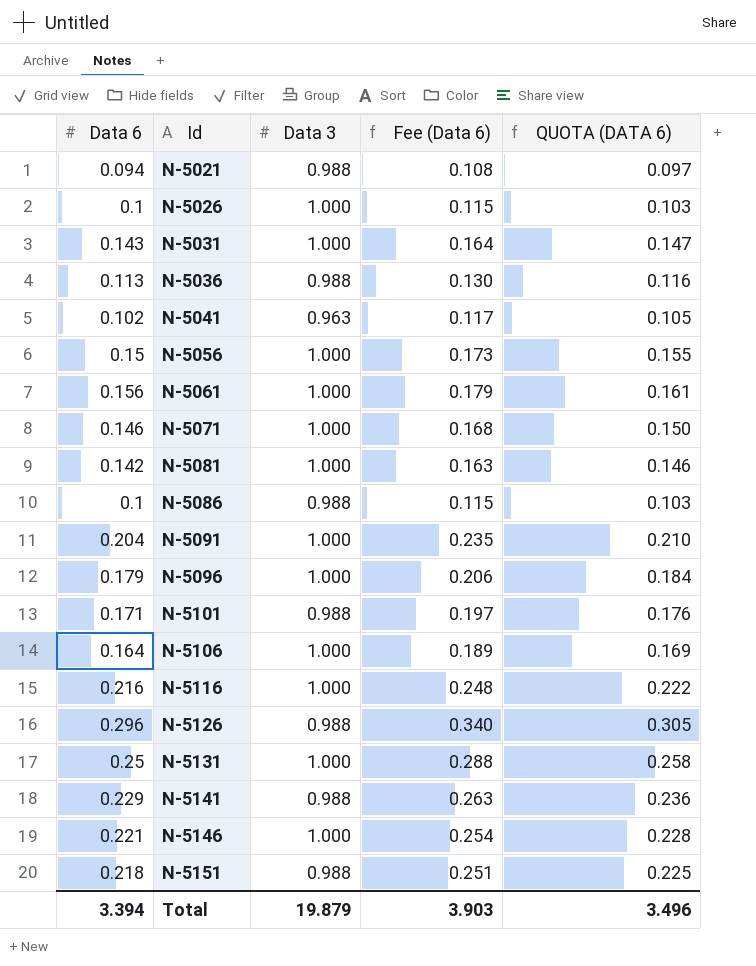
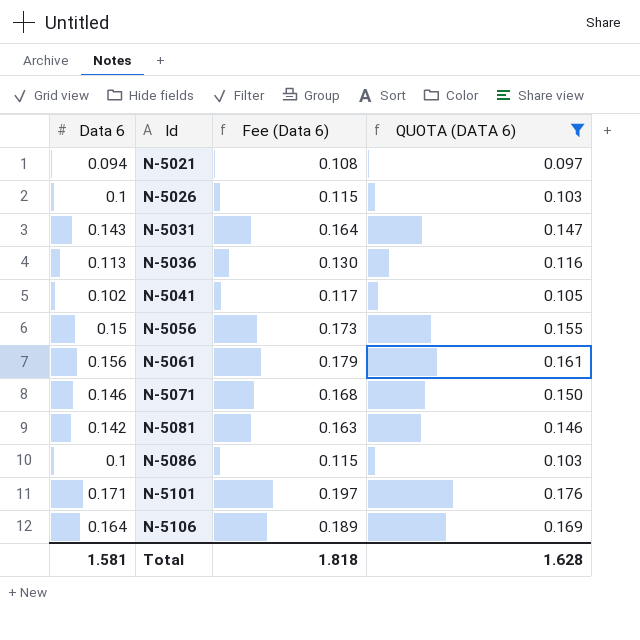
filter: none -> QUOTA (DATA 6) <= 0.176
column Data 3 | position: 3 -> none
Total | Data 6: 3.394 -> 1.581
Total | Fee (Data 6): 3.903 -> 1.818
Total | QUOTA (DATA 6): 3.496 -> 1.628

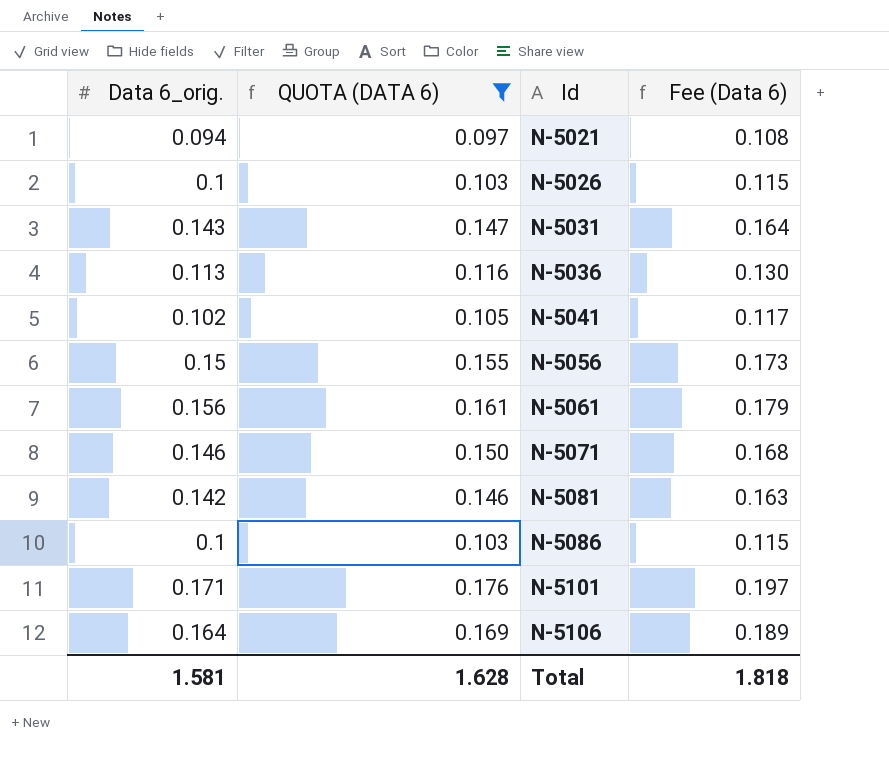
column name: Data 6 -> Data 6_orig.
column QUOTA (DATA 6) | position: 4 -> 2

